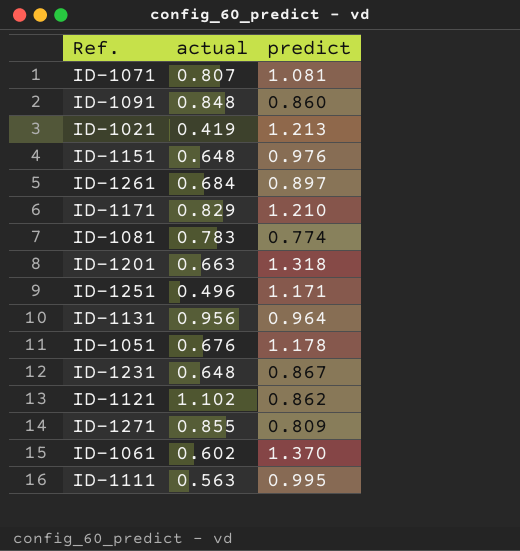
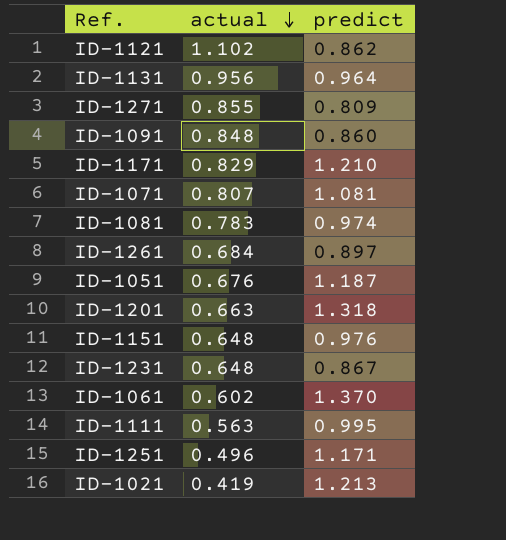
row order: none -> actual descending
ID-1081 | predict: 0.774 -> 0.974
ID-1051 | predict: 1.178 -> 1.187

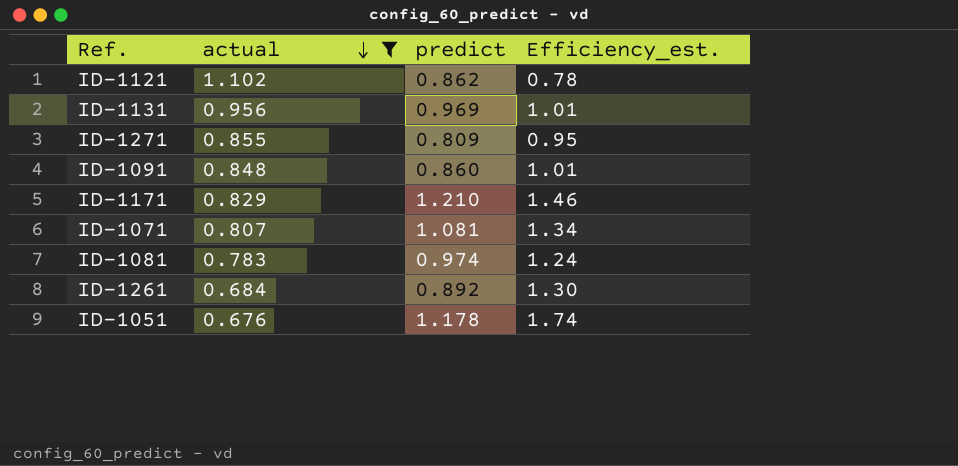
filter: none -> actual >= 0.676
column Efficiency_est. | formula: none -> [predict] / [actual]
ID-1131 | predict: 0.964 -> 0.969
ID-1261 | predict: 0.897 -> 0.892
ID-1051 | predict: 1.187 -> 1.178

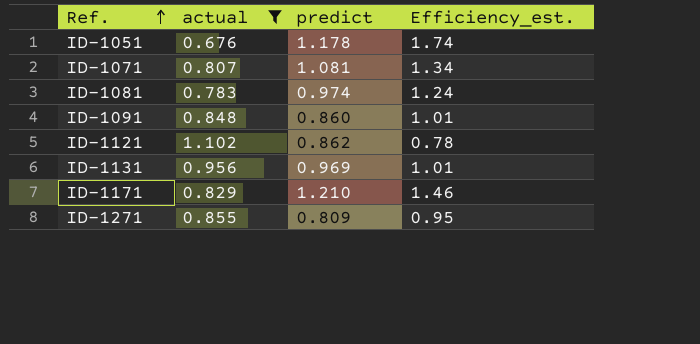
row order: actual descending -> Ref. ascending
row ID-1261: 0.684 | 0.892 | 1.30 -> none

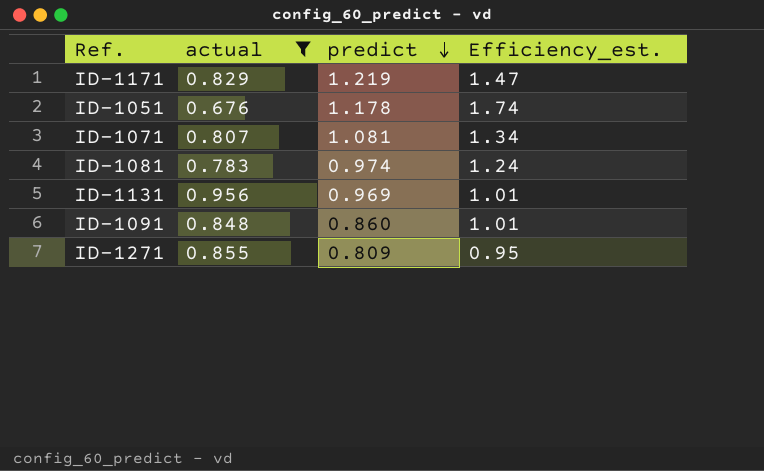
row order: Ref. ascending -> predict descending
row ID-1121: 1.102 | 0.862 | 0.78 -> none
ID-1171 | predict: 1.210 -> 1.219
ID-1171 | Efficiency_est.: 1.46 -> 1.47

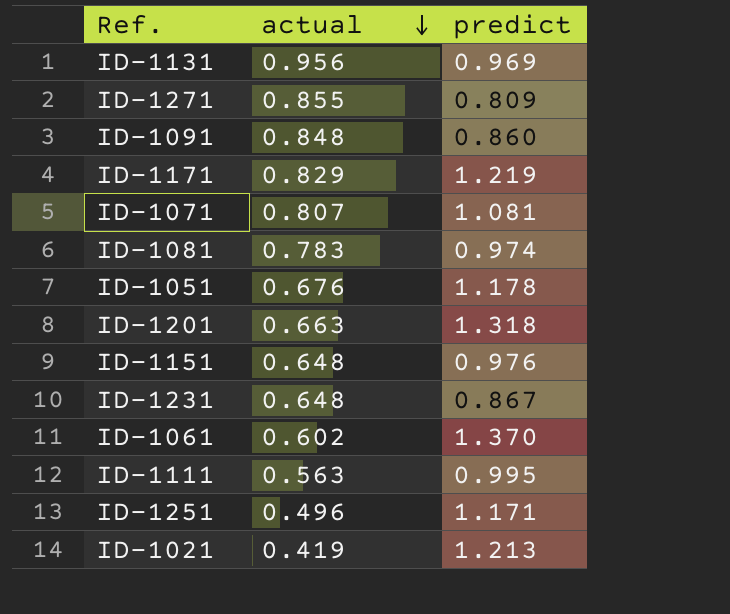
filter: actual >= 0.676 -> none
row order: predict descending -> actual descending
column Efficiency_est. | formula: [predict] / [actual] -> none

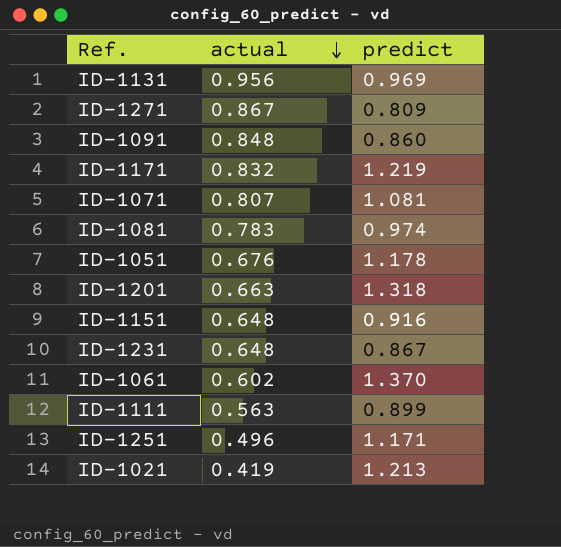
ID-1271 | actual: 0.855 -> 0.867
ID-1171 | actual: 0.829 -> 0.832
ID-1151 | predict: 0.976 -> 0.916
ID-1111 | predict: 0.995 -> 0.899

